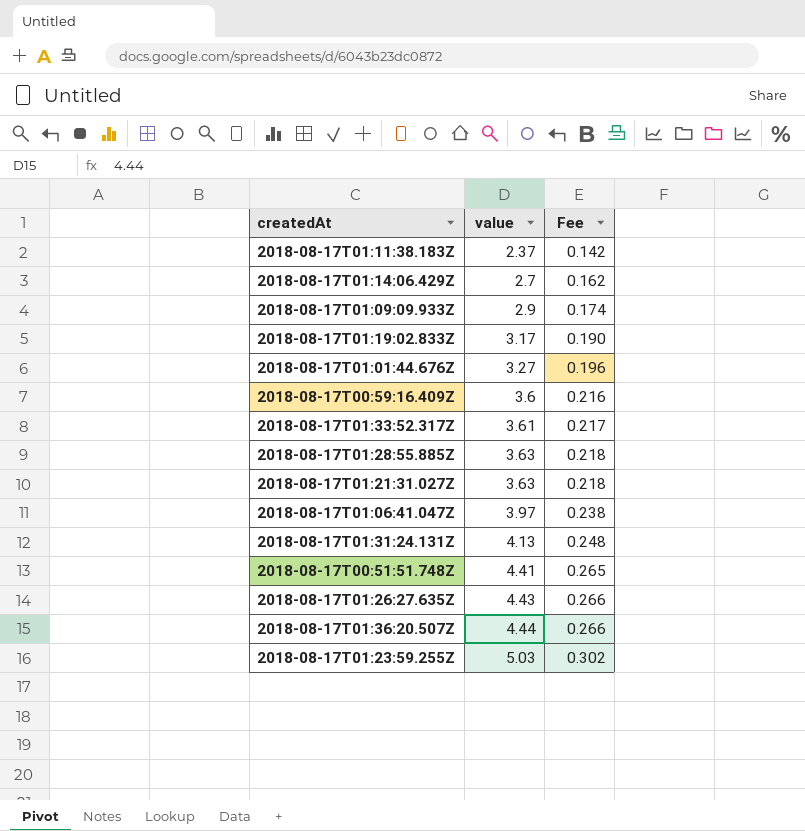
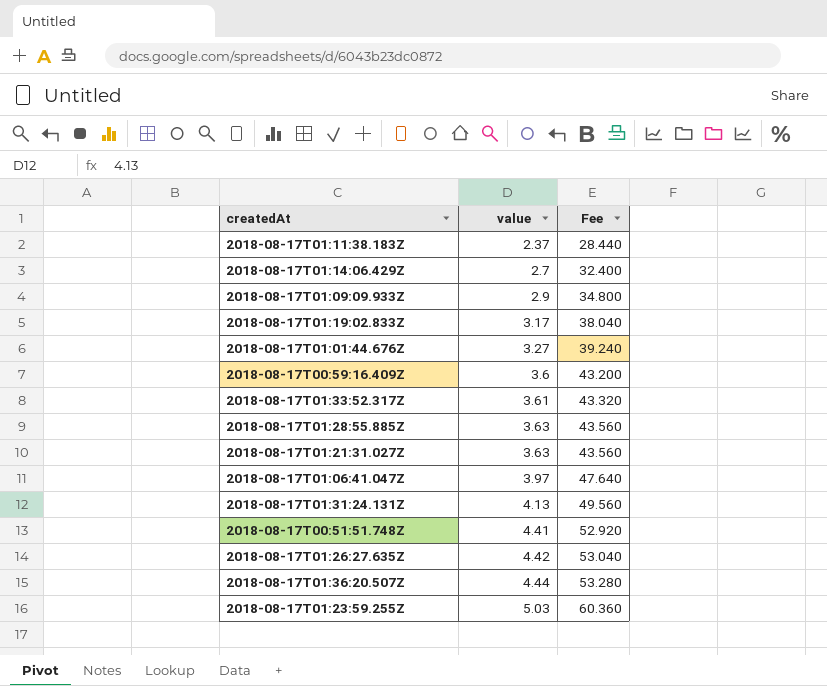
column Fee | formula: [value] * 0.06 -> [value] * 12
2018-08-17T01:26:27.635Z | value: 4.43 -> 4.42

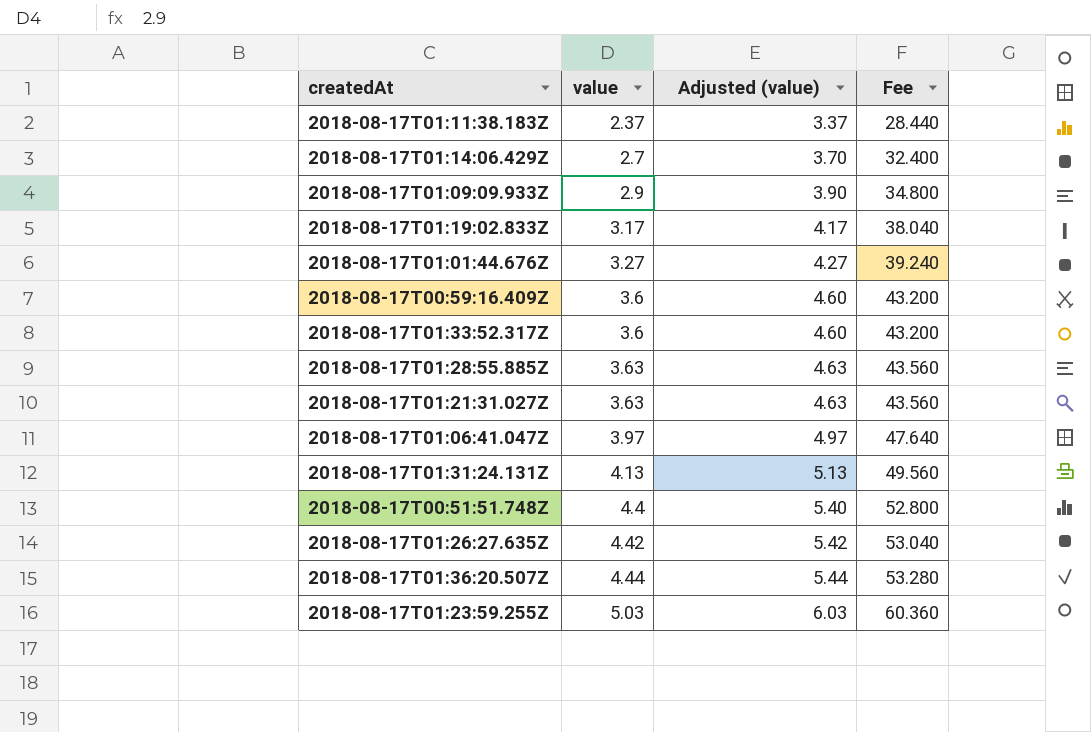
column Adjusted (value) | formula: none -> [value] + 1
2018-08-17T01:33:52.317Z | value: 3.61 -> 3.6
2018-08-17T01:33:52.317Z | Fee: 43.320 -> 43.200
2018-08-17T00:51:51.748Z | value: 4.41 -> 4.4
2018-08-17T00:51:51.748Z | Fee: 52.920 -> 52.800

